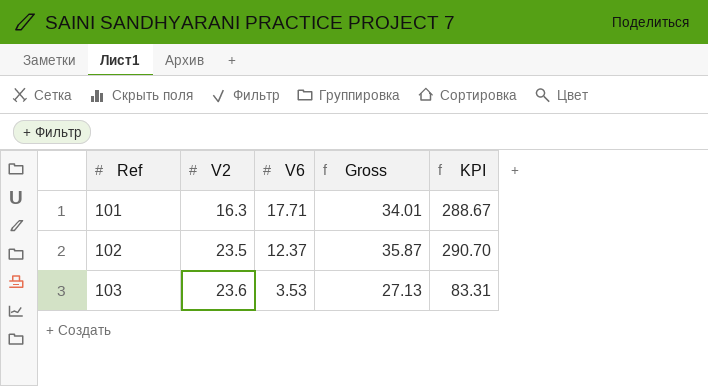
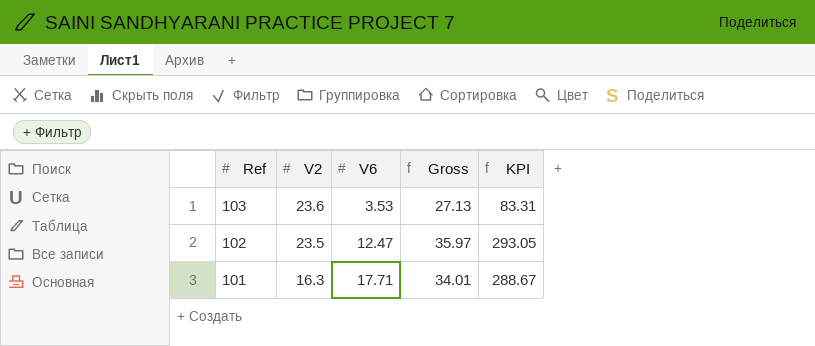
row order: Ref ascending -> Ref descending
102 | V6: 12.37 -> 12.47
102 | Gross: 35.87 -> 35.97
102 | KPI: 290.70 -> 293.05

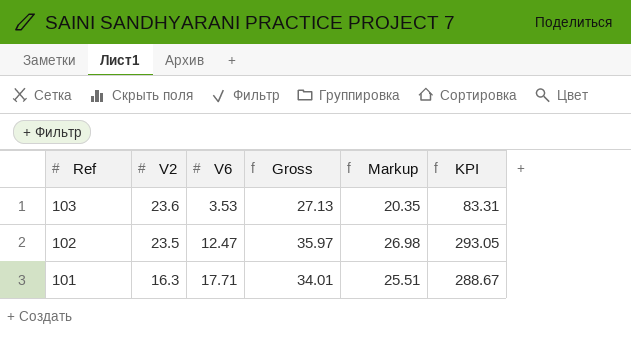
column Markup | formula: none -> [Gross] * 0.75

